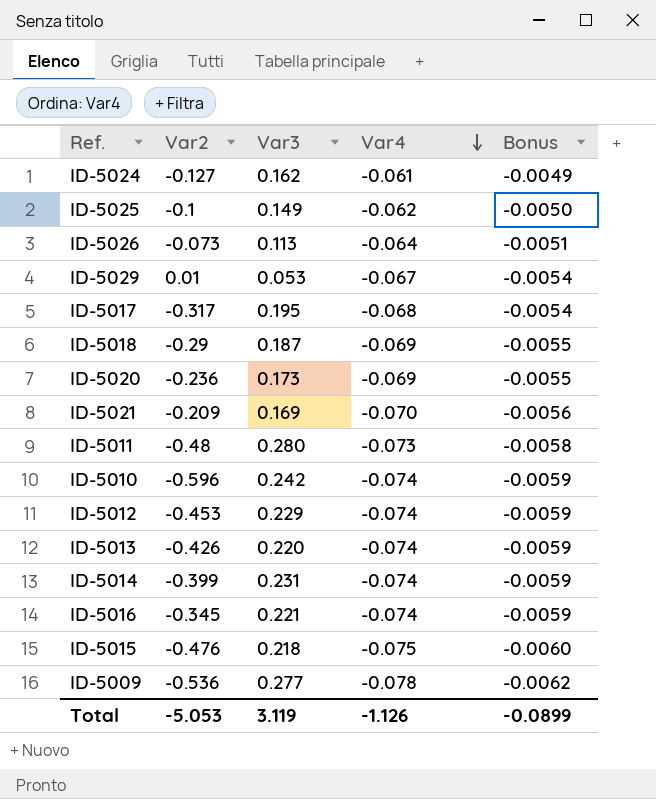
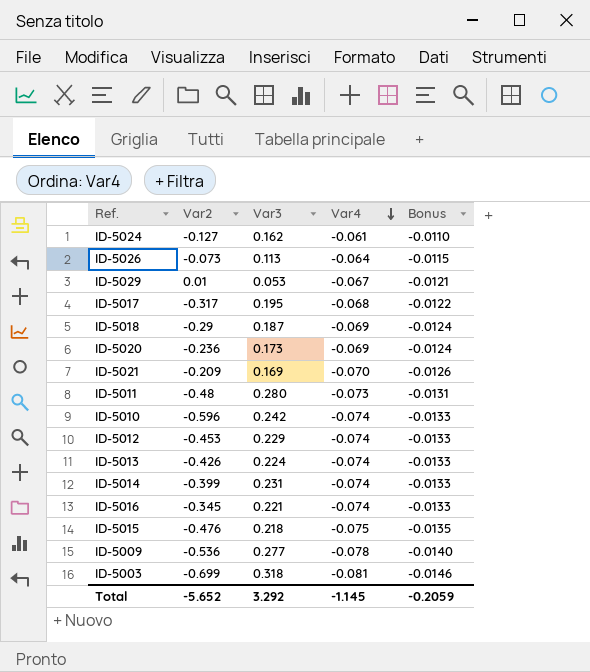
column Bonus | formula: [Var4] * 0.08 -> [Var4] * 0.18
row ID-5025: -0.1 | 0.149 | -0.062 | -0.0050 -> none
ID-5013 | Var3: 0.220 -> 0.224
row ID-5003: none -> -0.699 | 0.318 | -0.081 | -0.0146
Total | Var2: -5.053 -> -5.652
Total | Var3: 3.119 -> 3.292
Total | Var4: -1.126 -> -1.145
Total | Bonus: -0.0899 -> -0.2059

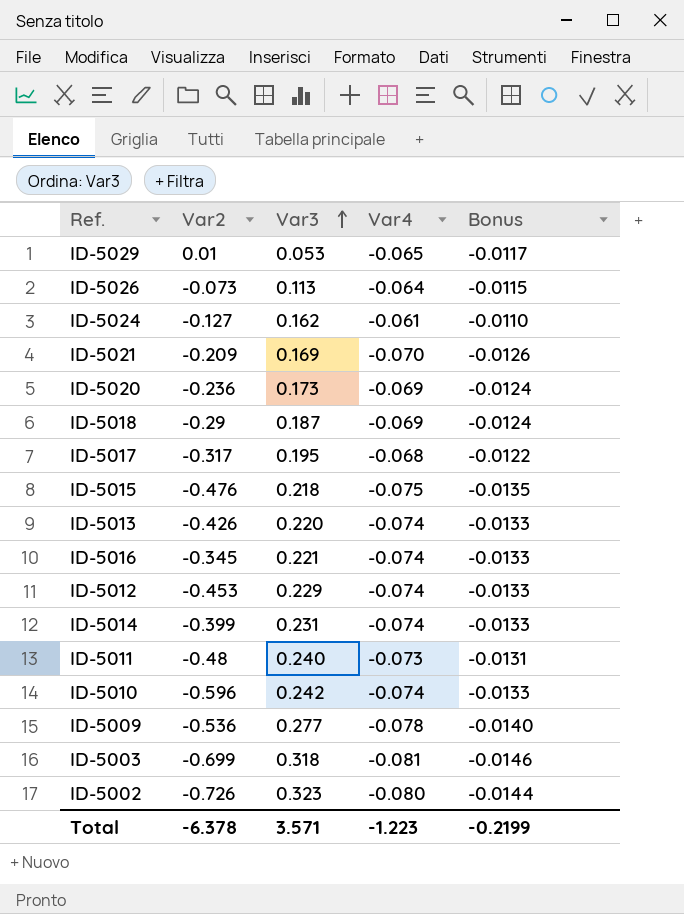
row order: Var4 descending -> Var3 ascending
ID-5029 | Var4: -0.067 -> -0.065
ID-5029 | Bonus: -0.0121 -> -0.0117
ID-5013 | Var3: 0.224 -> 0.220
ID-5011 | Var3: 0.280 -> 0.240
row ID-5002: none -> -0.726 | 0.323 | -0.080 | -0.0144
Total | Var2: -5.652 -> -6.378
Total | Var3: 3.292 -> 3.571
Total | Var4: -1.145 -> -1.223
Total | Bonus: -0.2059 -> -0.2199

